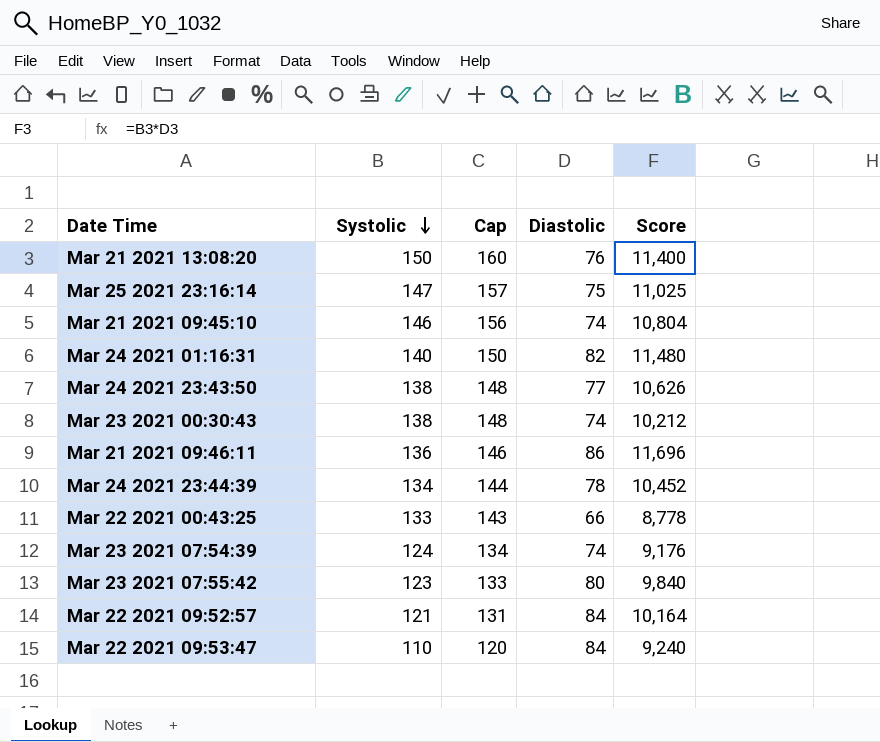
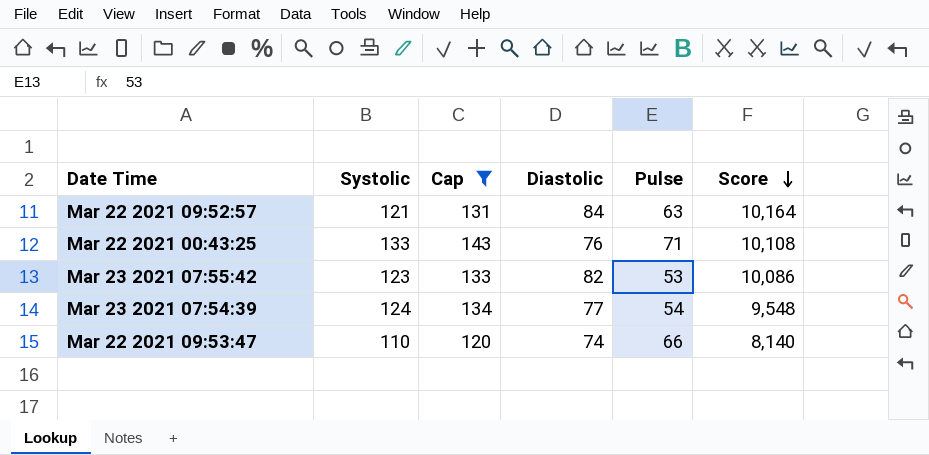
filter: none -> Cap <= 143
row order: Systolic descending -> Score descending
column Pulse | position: none -> 5
Mar 22 2021 00:43:25 | Diastolic: 66 -> 76
Mar 22 2021 00:43:25 | Score: 8,778 -> 10,108
Mar 23 2021 07:55:42 | Diastolic: 80 -> 82
Mar 23 2021 07:55:42 | Score: 9,840 -> 10,086
Mar 23 2021 07:54:39 | Diastolic: 74 -> 77
Mar 23 2021 07:54:39 | Score: 9,176 -> 9,548
Mar 22 2021 09:53:47 | Diastolic: 84 -> 74
Mar 22 2021 09:53:47 | Score: 9,240 -> 8,140

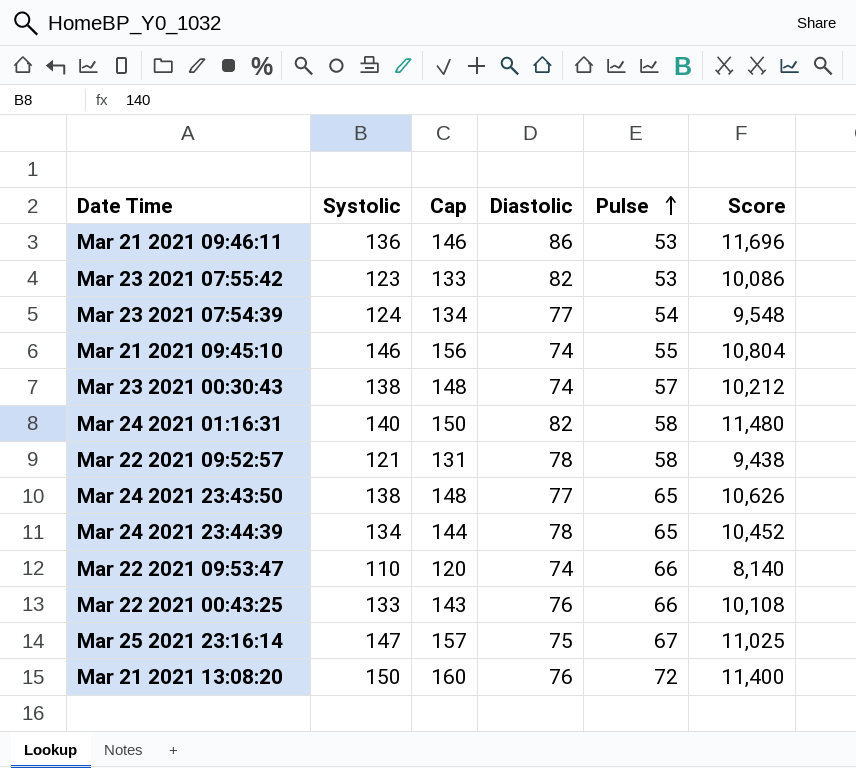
filter: Cap <= 143 -> none
row order: Score descending -> Pulse ascending
Mar 22 2021 09:52:57 | Diastolic: 84 -> 78
Mar 22 2021 09:52:57 | Pulse: 63 -> 58
Mar 22 2021 09:52:57 | Score: 10,164 -> 9,438
Mar 22 2021 00:43:25 | Pulse: 71 -> 66

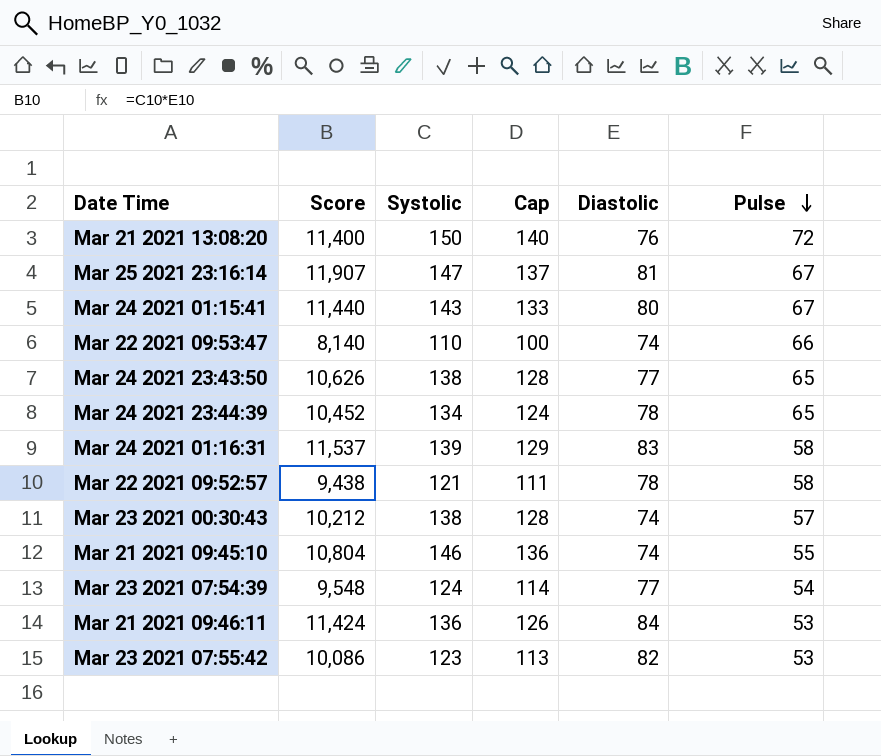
row order: Pulse ascending -> Pulse descending
column Score | position: 6 -> 2
column Cap | formula: [Systolic] + 10 -> [Systolic] - 10
row Mar 22 2021 00:43:25: 133 | 143 | 76 | 66 | 10,108 -> none
Mar 25 2021 23:16:14 | Score: 11,025 -> 11,907
Mar 25 2021 23:16:14 | Diastolic: 75 -> 81
row Mar 24 2021 01:15:41: none -> 11,440 | 143 | 133 | 80 | 67
Mar 24 2021 01:16:31 | Score: 11,480 -> 11,537
Mar 24 2021 01:16:31 | Systolic: 140 -> 139
Mar 24 2021 01:16:31 | Diastolic: 82 -> 83
Mar 21 2021 09:46:11 | Score: 11,696 -> 11,424
Mar 21 2021 09:46:11 | Diastolic: 86 -> 84

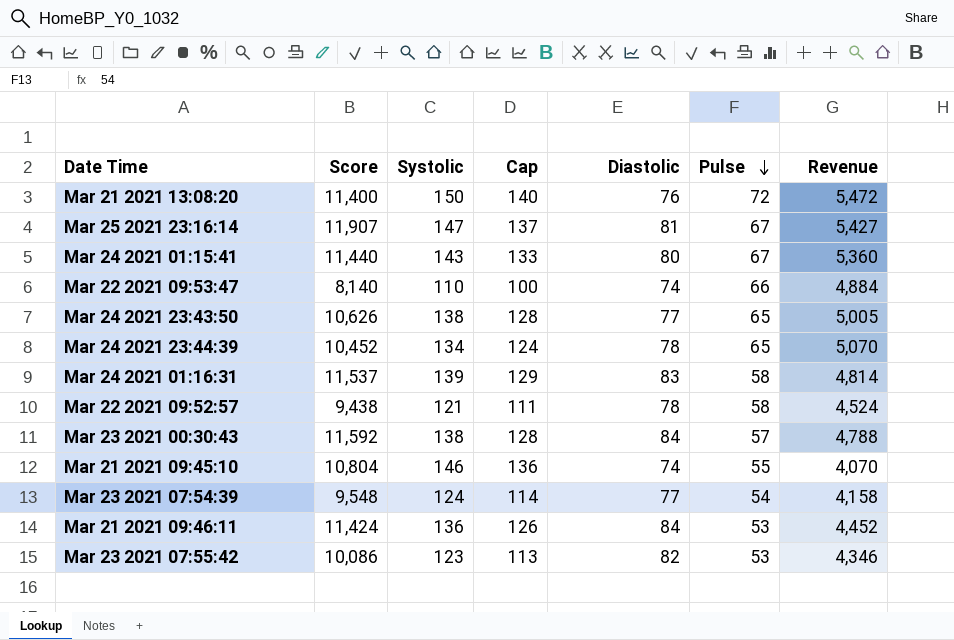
column Revenue | formula: none -> [Diastolic] * [Pulse]
Mar 23 2021 00:30:43 | Score: 10,212 -> 11,592
Mar 23 2021 00:30:43 | Diastolic: 74 -> 84

